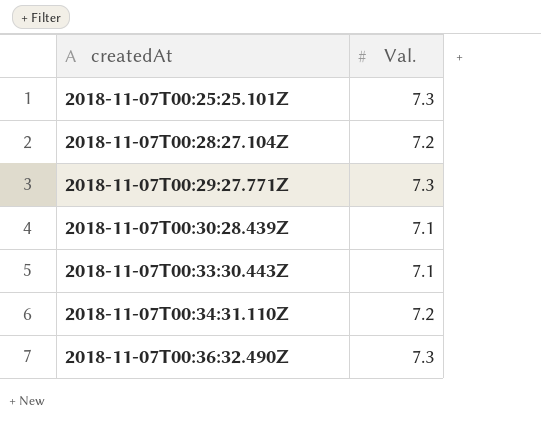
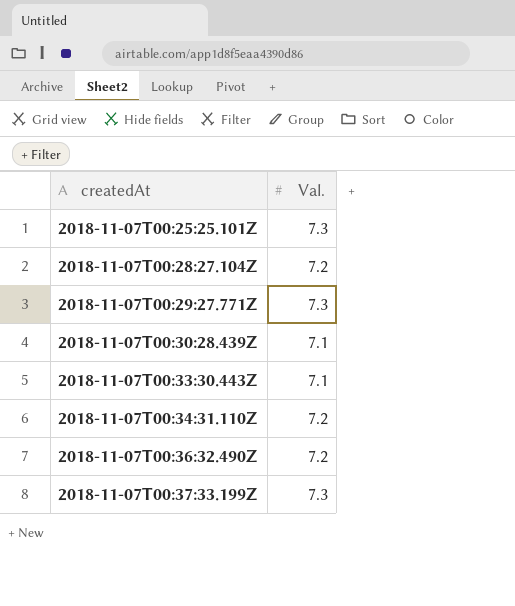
2018-11-07T00:36:32.490Z | Val.: 7.3 -> 7.2
row 2018-11-07T00:37:33.199Z: none -> 7.3

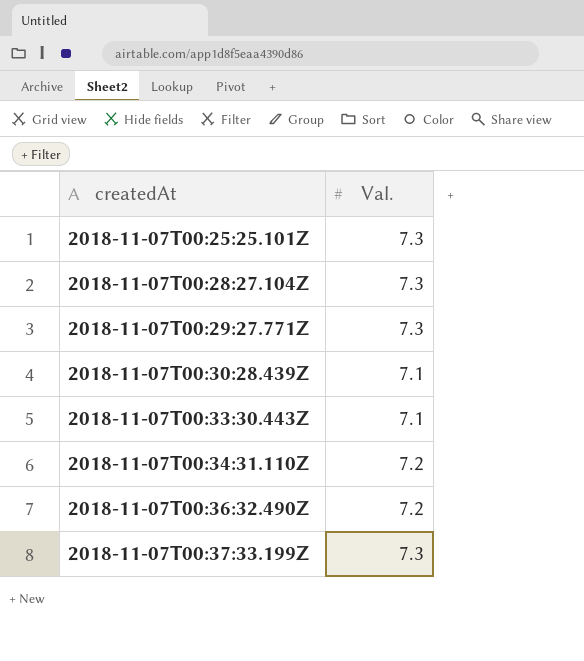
2018-11-07T00:28:27.104Z | Val.: 7.2 -> 7.3

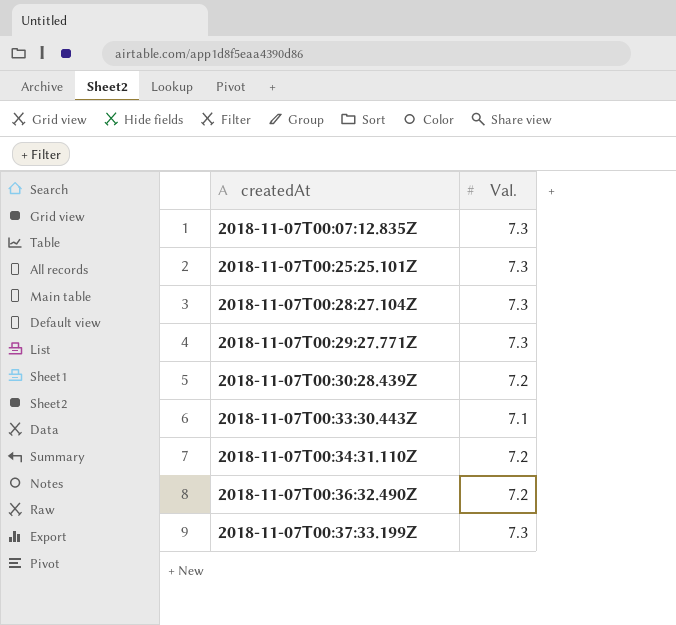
row 2018-11-07T00:07:12.835Z: none -> 7.3
2018-11-07T00:30:28.439Z | Val.: 7.1 -> 7.2

